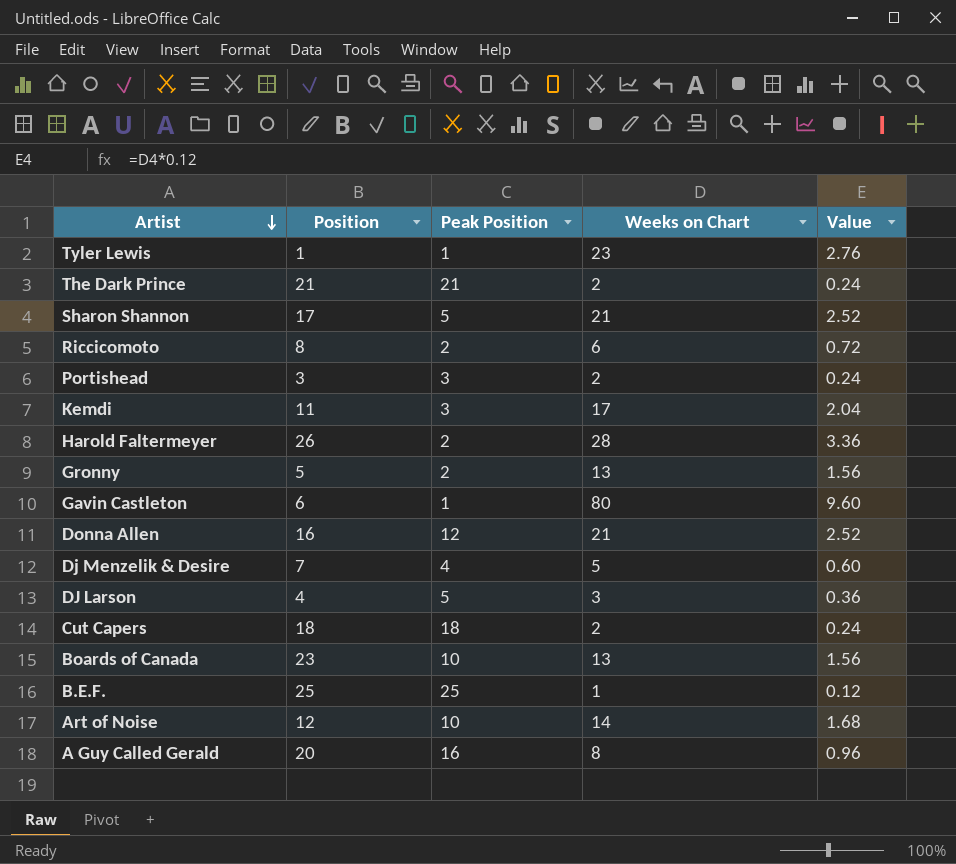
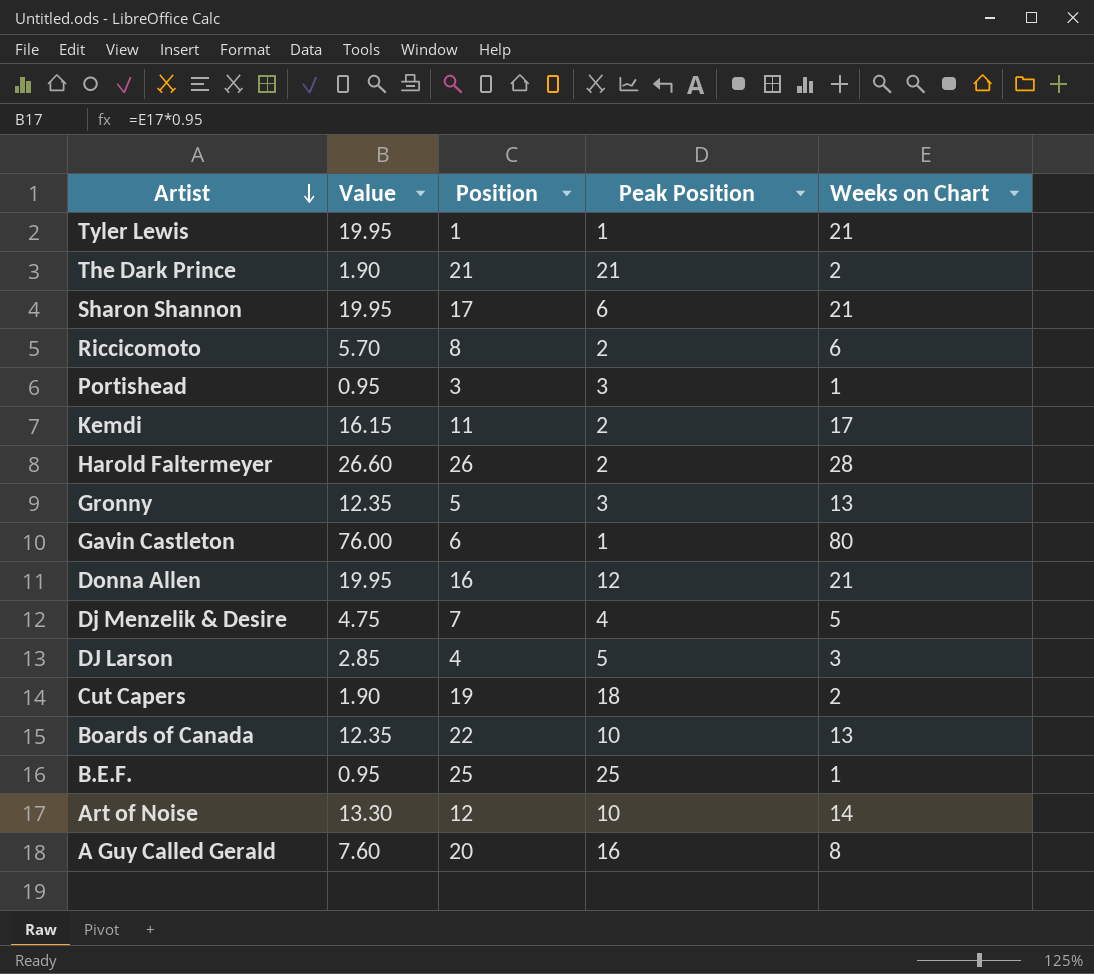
column Value | formula: [Weeks on Chart] * 0.12 -> [Weeks on Chart] * 0.95
column Value | position: 5 -> 2
Tyler Lewis | Weeks on Chart: 23 -> 21
Sharon Shannon | Peak Position: 5 -> 6
Portishead | Weeks on Chart: 2 -> 1
Kemdi | Peak Position: 3 -> 2
Gronny | Peak Position: 2 -> 3
Cut Capers | Position: 18 -> 19
Boards of Canada | Position: 23 -> 22

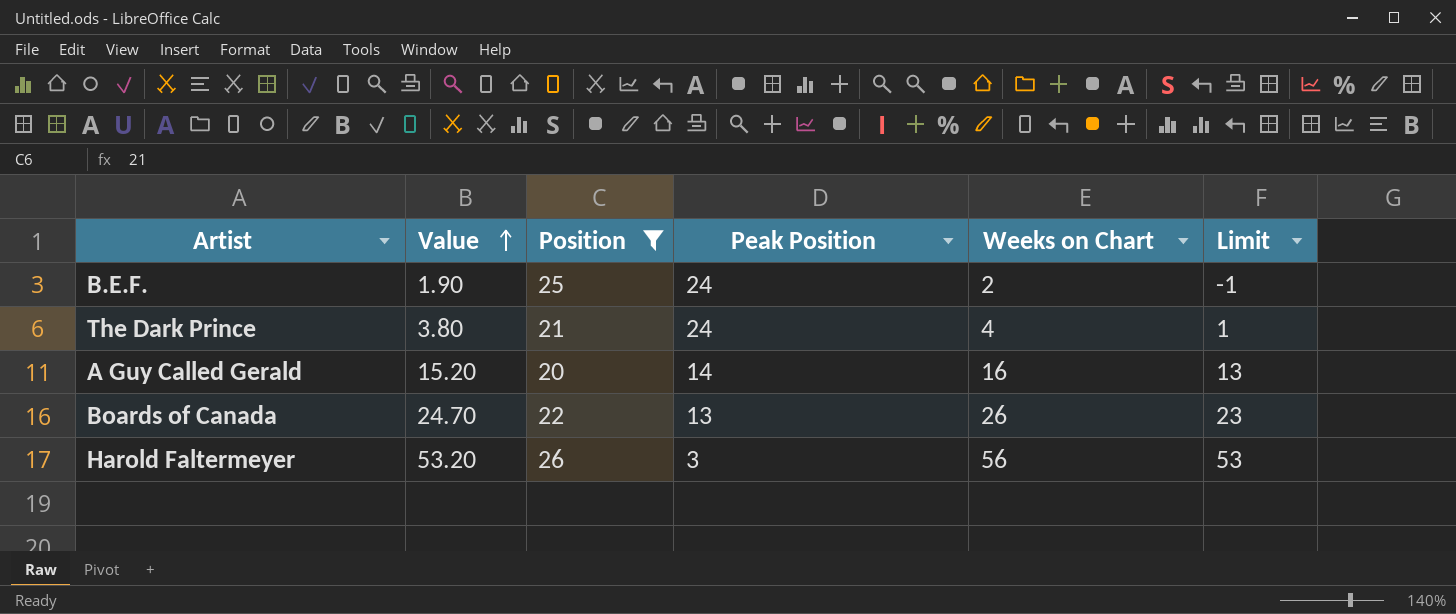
filter: none -> Position >= 20
row order: Artist descending -> Value ascending
column Limit | formula: none -> [Weeks on Chart] - 3
B.E.F. | Value: 0.95 -> 1.90
B.E.F. | Peak Position: 25 -> 24
B.E.F. | Weeks on Chart: 1 -> 2
The Dark Prince | Value: 1.90 -> 3.80
The Dark Prince | Peak Position: 21 -> 24
The Dark Prince | Weeks on Chart: 2 -> 4
A Guy Called Gerald | Value: 7.60 -> 15.20
A Guy Called Gerald | Peak Position: 16 -> 14
A Guy Called Gerald | Weeks on Chart: 8 -> 16
Boards of Canada | Value: 12.35 -> 24.70
Boards of Canada | Peak Position: 10 -> 13
Boards of Canada | Weeks on Chart: 13 -> 26
Harold Faltermeyer | Value: 26.60 -> 53.20
Harold Faltermeyer | Peak Position: 2 -> 3
Harold Faltermeyer | Weeks on Chart: 28 -> 56

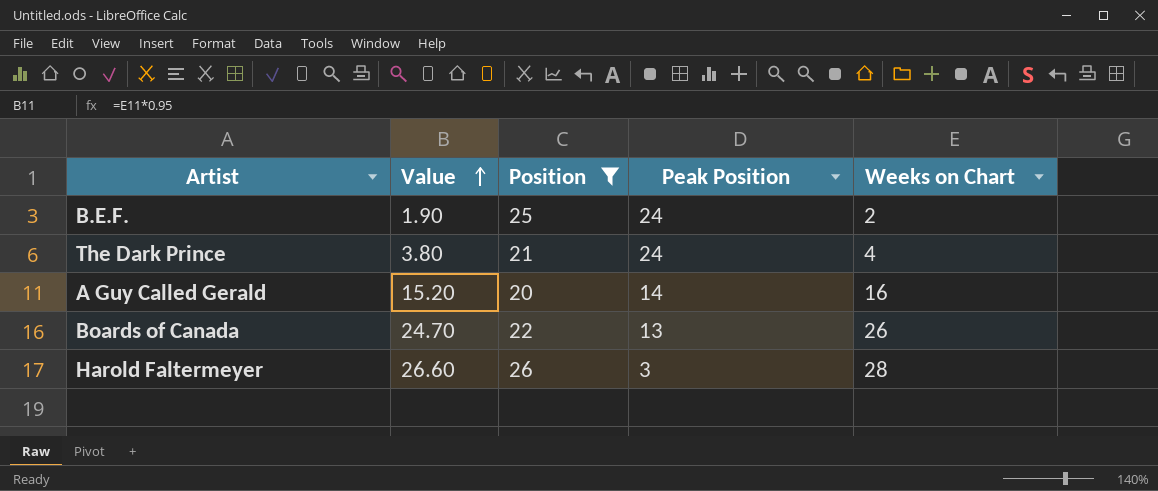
column Limit | formula: [Weeks on Chart] - 3 -> none
Harold Faltermeyer | Value: 53.20 -> 26.60
Harold Faltermeyer | Weeks on Chart: 56 -> 28

